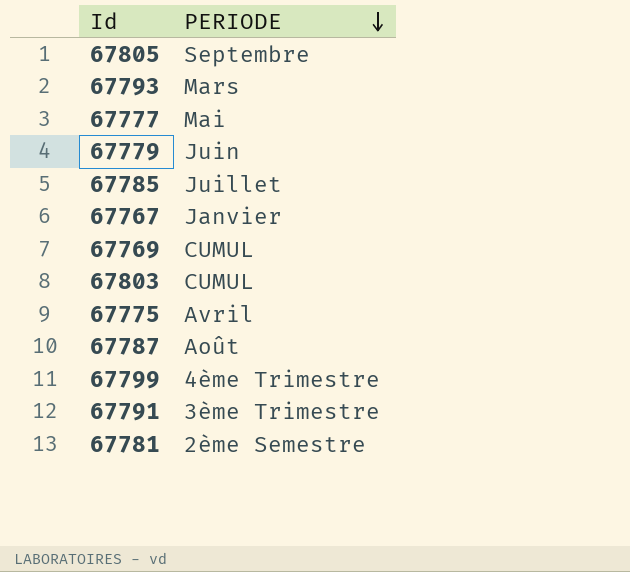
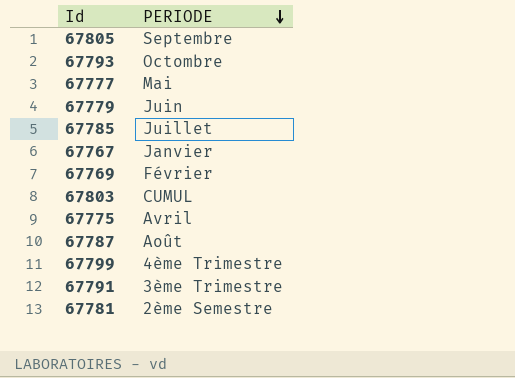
67793 | PERIODE: Mars -> Octombre
67769 | PERIODE: CUMUL -> Février

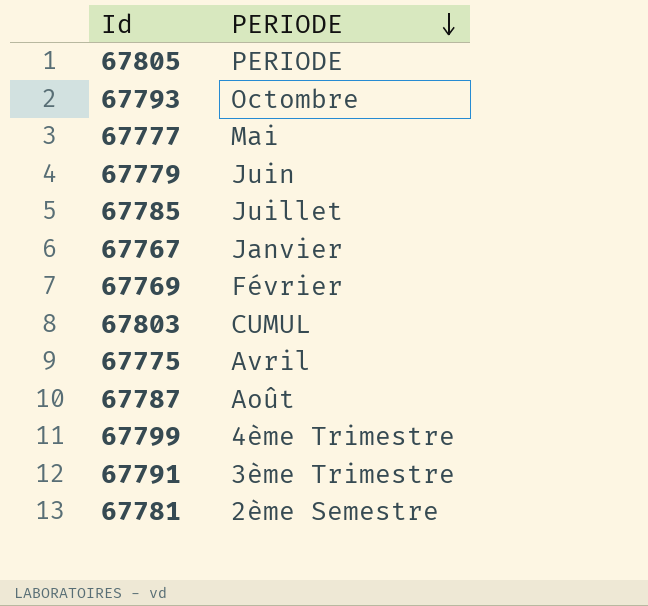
67805 | PERIODE: Septembre -> PERIODE

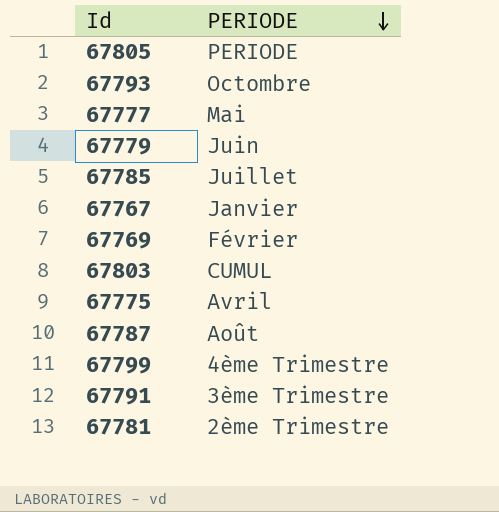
67781 | PERIODE: 2ème Semestre -> 2ème Trimestre

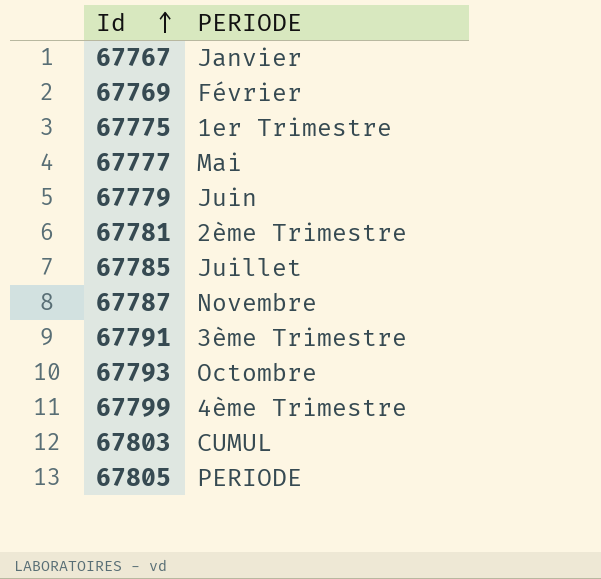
row order: PERIODE descending -> Id ascending
67775 | PERIODE: Avril -> 1er Trimestre
67787 | PERIODE: Août -> Novembre

